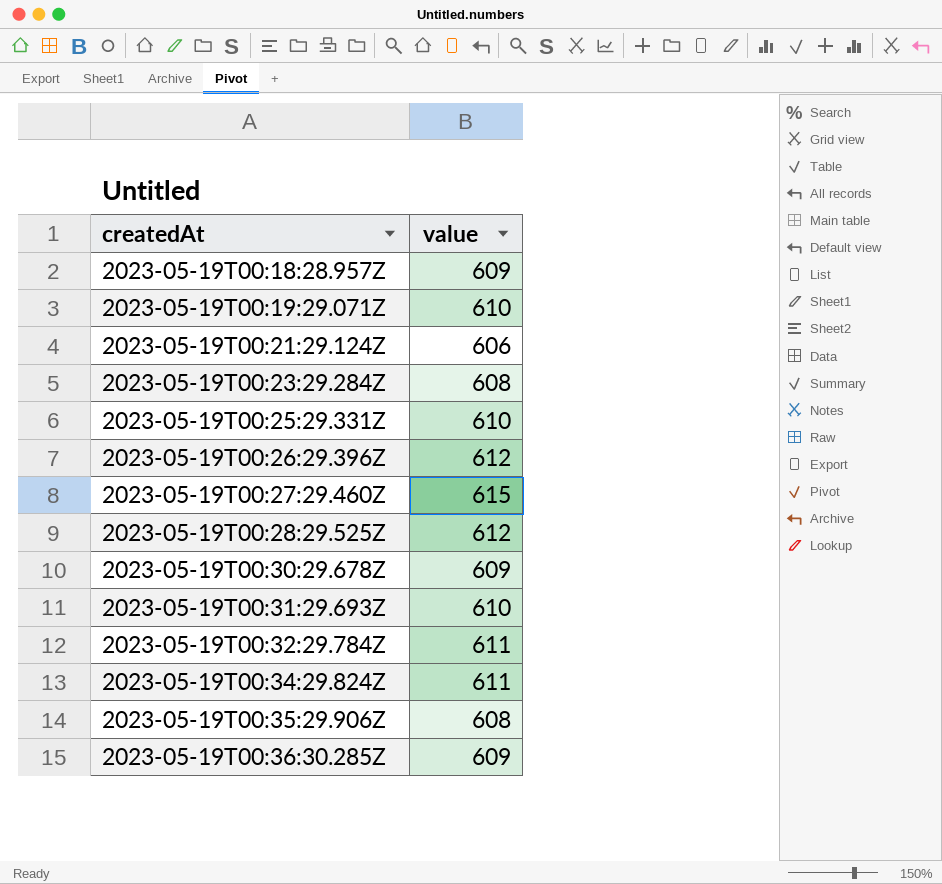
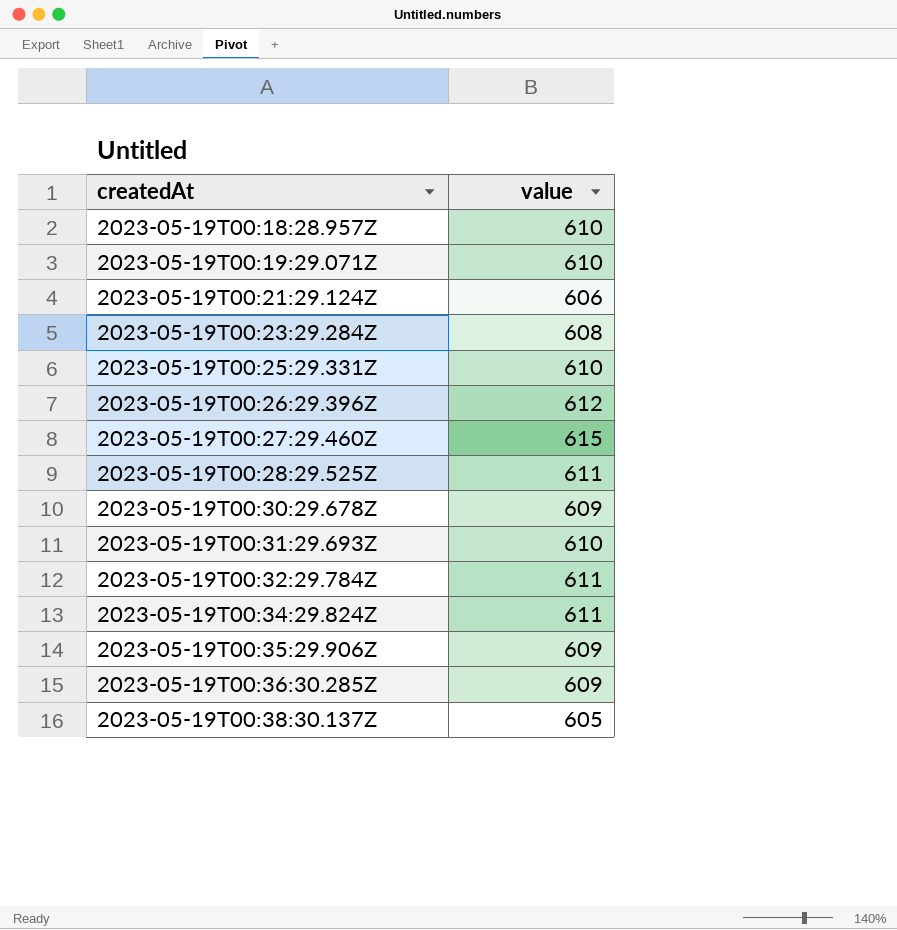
2023-05-19T00:18:28.957Z | value: 609 -> 610
2023-05-19T00:28:29.525Z | value: 612 -> 611
2023-05-19T00:35:29.906Z | value: 608 -> 609
row 2023-05-19T00:38:30.137Z: none -> 605

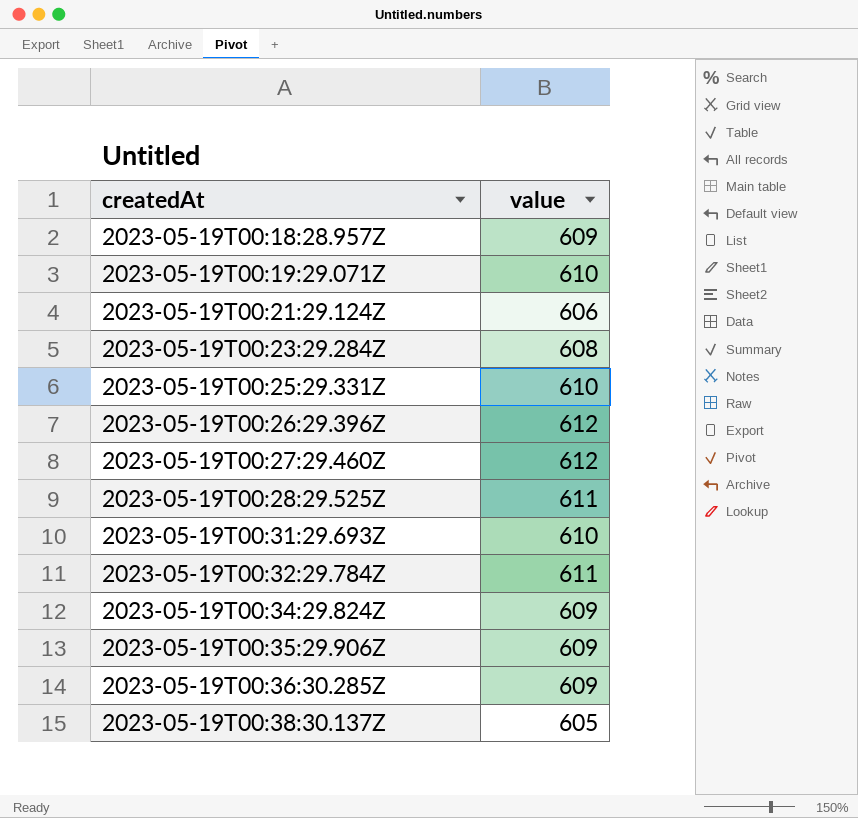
row 2023-05-19T00:30:29.678Z: 609 -> none
2023-05-19T00:18:28.957Z | value: 610 -> 609
2023-05-19T00:27:29.460Z | value: 615 -> 612
2023-05-19T00:34:29.824Z | value: 611 -> 609

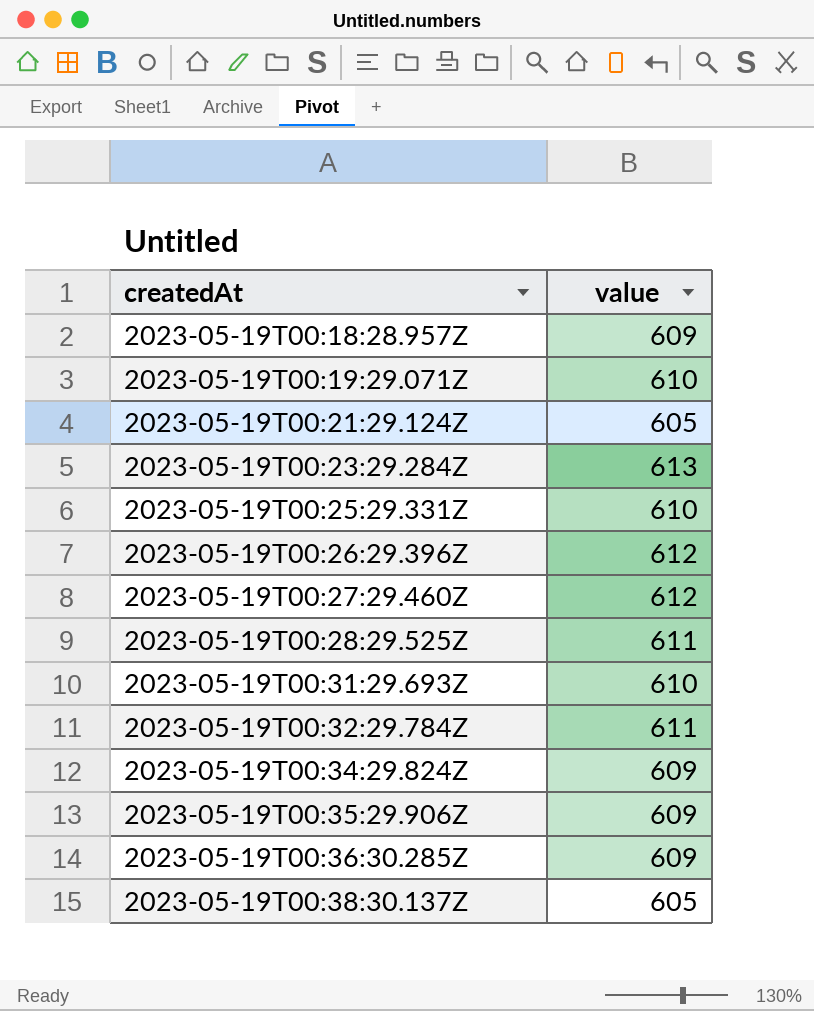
2023-05-19T00:21:29.124Z | value: 606 -> 605
2023-05-19T00:23:29.284Z | value: 608 -> 613

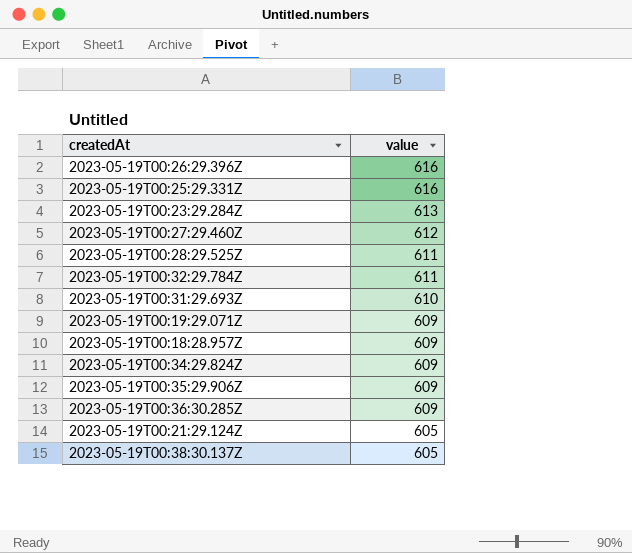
row order: createdAt ascending -> value descending
2023-05-19T00:26:29.396Z | value: 612 -> 616
2023-05-19T00:25:29.331Z | value: 610 -> 616
2023-05-19T00:19:29.071Z | value: 610 -> 609

